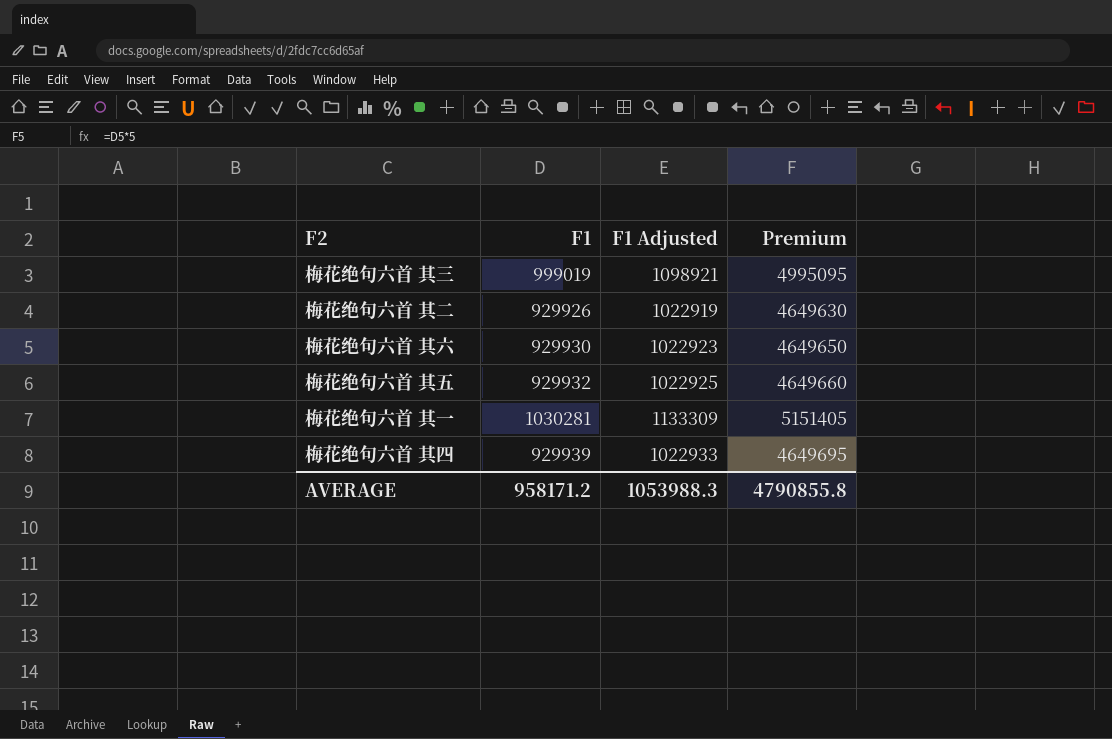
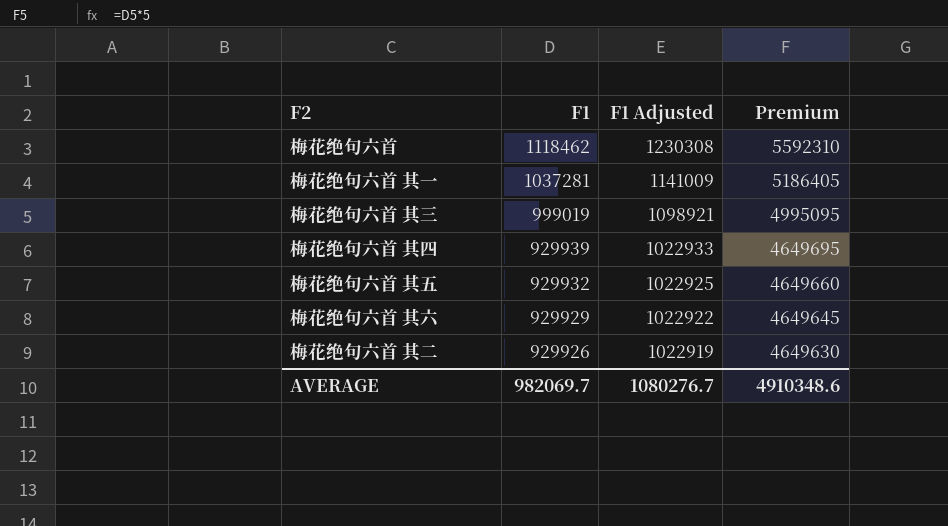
row order: none -> F1 descending
row 梅花绝句六首: none -> 1118462 | 1230308 | 5592310
梅花绝句六首 其一 | F1: 1030281 -> 1037281
梅花绝句六首 其一 | F1 Adjusted: 1133309 -> 1141009
梅花绝句六首 其一 | Premium: 5151405 -> 5186405
梅花绝句六首 其六 | F1: 929930 -> 929929
梅花绝句六首 其六 | F1 Adjusted: 1022923 -> 1022922
梅花绝句六首 其六 | Premium: 4649650 -> 4649645
AVERAGE | F1: 958171.2 -> 982069.7
AVERAGE | F1 Adjusted: 1053988.3 -> 1080276.7
AVERAGE | Premium: 4790855.8 -> 4910348.6

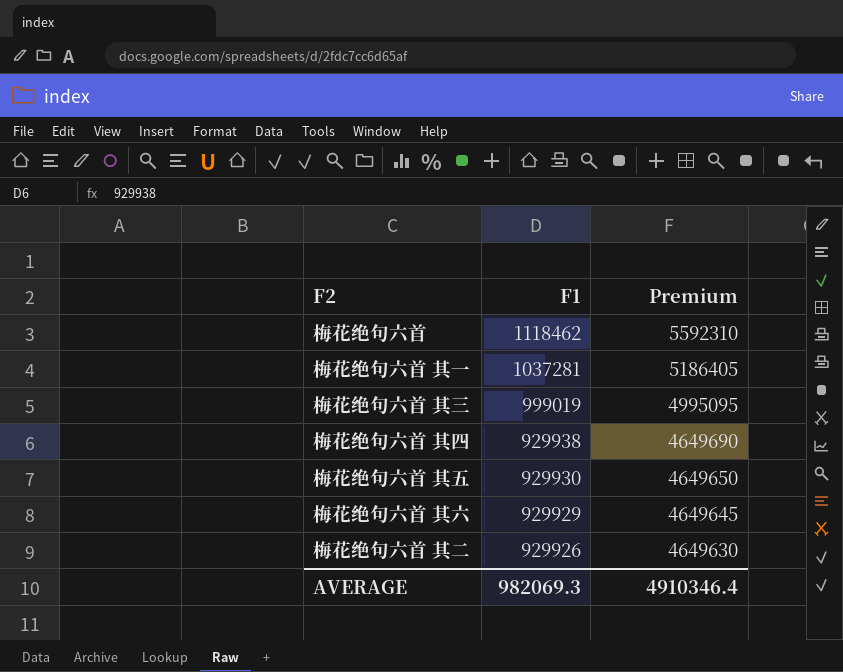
column F1 Adjusted | formula: [F1] * 1.1 -> none
梅花绝句六首 其四 | F1: 929939 -> 929938
梅花绝句六首 其四 | Premium: 4649695 -> 4649690
梅花绝句六首 其五 | F1: 929932 -> 929930
梅花绝句六首 其五 | Premium: 4649660 -> 4649650
AVERAGE | F1: 982069.7 -> 982069.3
AVERAGE | Premium: 4910348.6 -> 4910346.4

